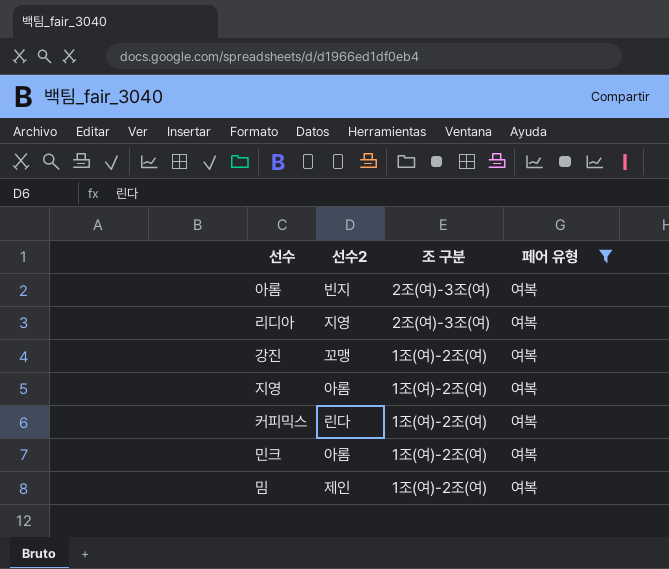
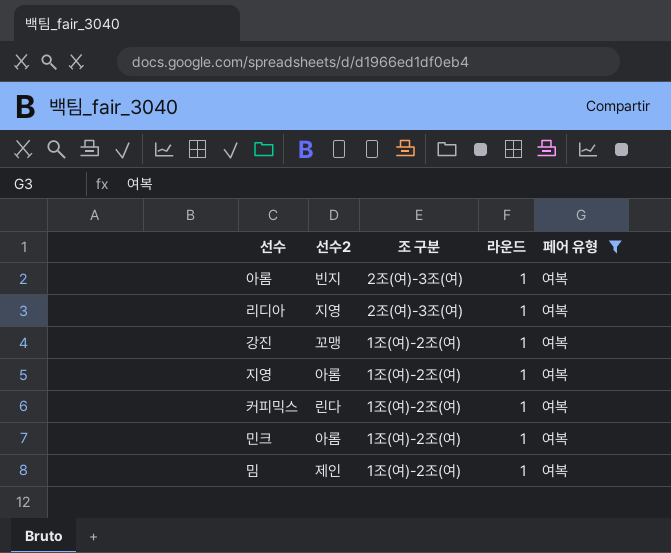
column 라운드 | position: none -> 4

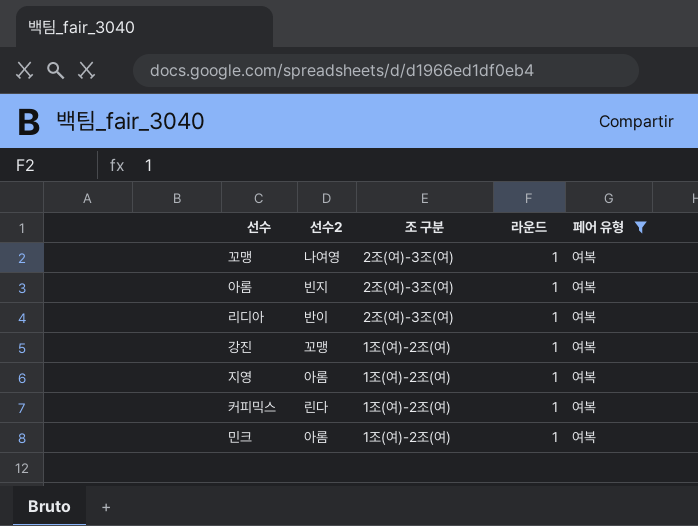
row 밈: 제인 | 1조(여)-2조(여) | 1 | 여복 -> none
row 꼬맹: none -> 나여영 | 2조(여)-3조(여) | 1 | 여복
리디아 | 선수2: 지영 -> 반이

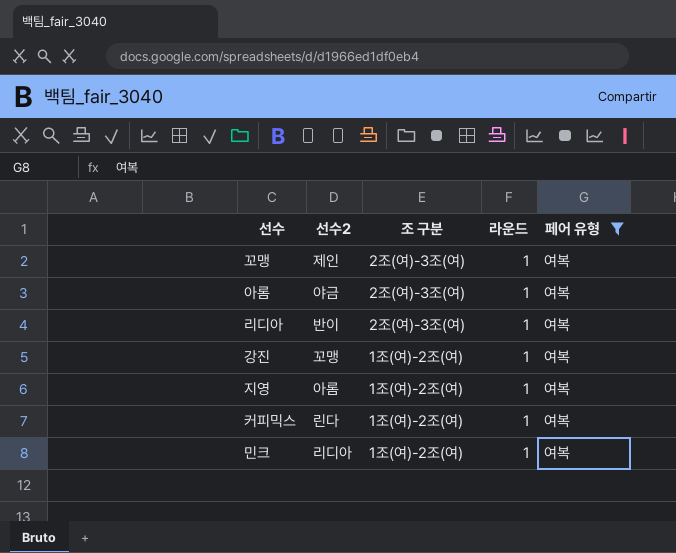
꼬맹 | 선수2: 나여영 -> 제인
아롬 | 선수2: 빈지 -> 야금
민크 | 선수2: 아롬 -> 리디아

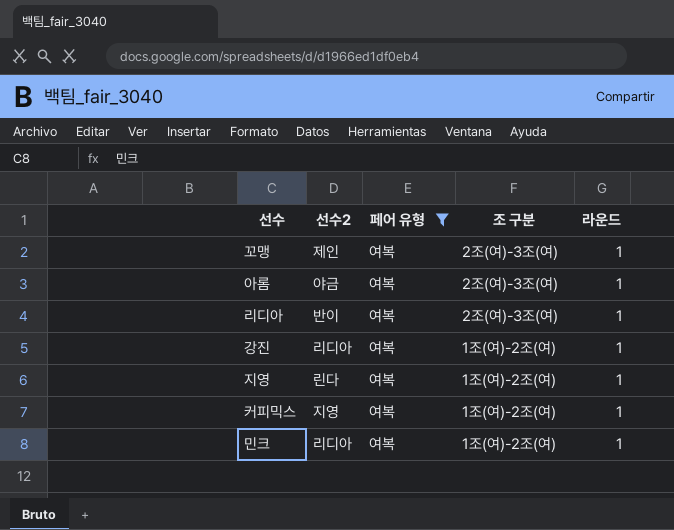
column 페어 유형 | position: 5 -> 3
강진 | 선수2: 꼬맹 -> 리디아
지영 | 선수2: 아롬 -> 린다
커피믹스 | 선수2: 린다 -> 지영

